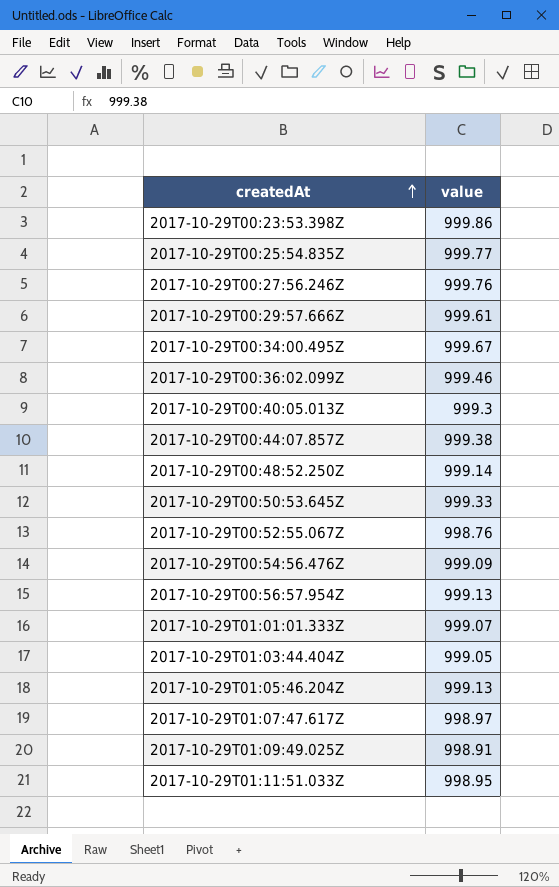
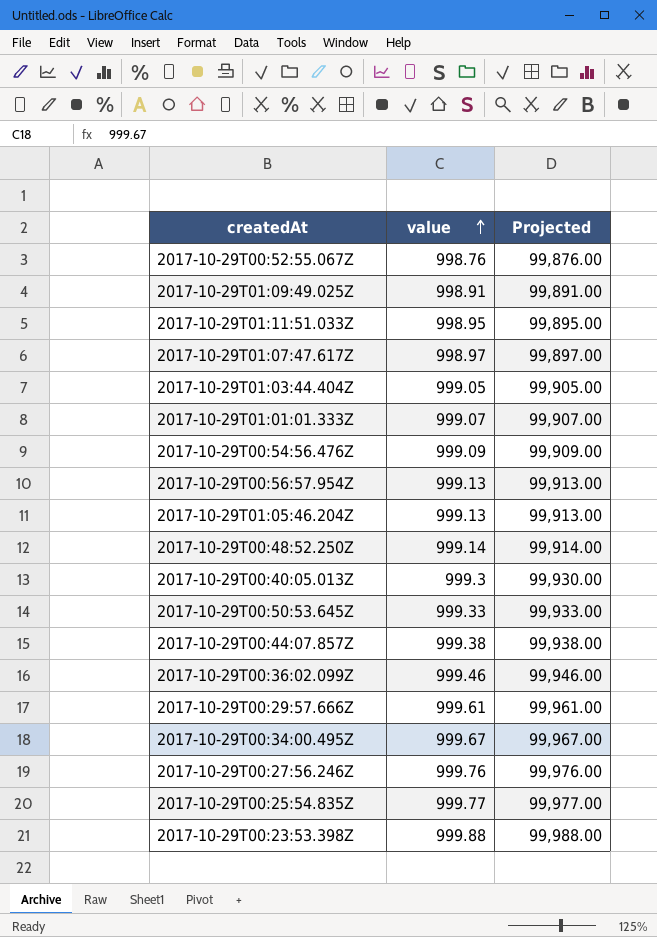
row order: createdAt ascending -> value ascending
column Projected | formula: none -> [value] * 100
2017-10-29T00:23:53.398Z | value: 999.86 -> 999.88

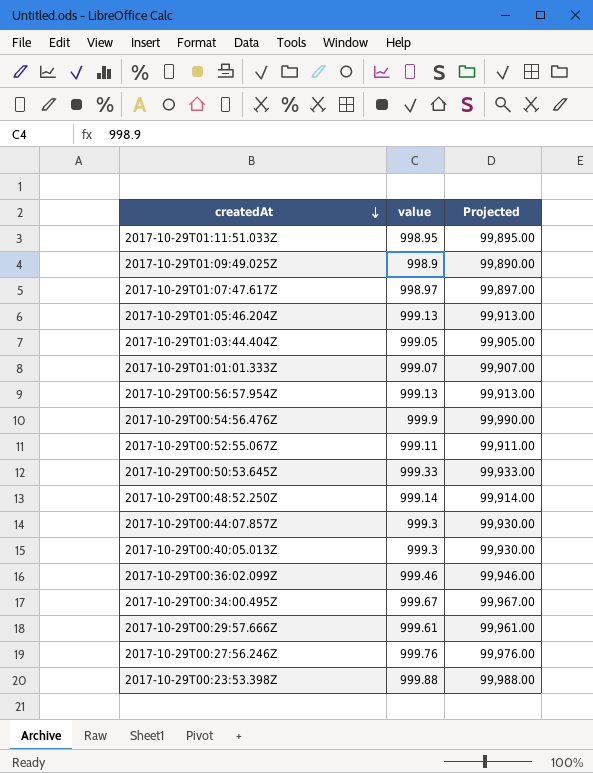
row order: value ascending -> createdAt descending
row 2017-10-29T00:25:54.835Z: 999.77 | 99,977.00 -> none
2017-10-29T01:09:49.025Z | value: 998.91 -> 998.9
2017-10-29T01:09:49.025Z | Projected: 99,891.00 -> 99,890.00
2017-10-29T00:54:56.476Z | value: 999.09 -> 999.9
2017-10-29T00:54:56.476Z | Projected: 99,909.00 -> 99,990.00
2017-10-29T00:52:55.067Z | value: 998.76 -> 999.11
2017-10-29T00:52:55.067Z | Projected: 99,876.00 -> 99,911.00
2017-10-29T00:44:07.857Z | value: 999.38 -> 999.3
2017-10-29T00:44:07.857Z | Projected: 99,938.00 -> 99,930.00

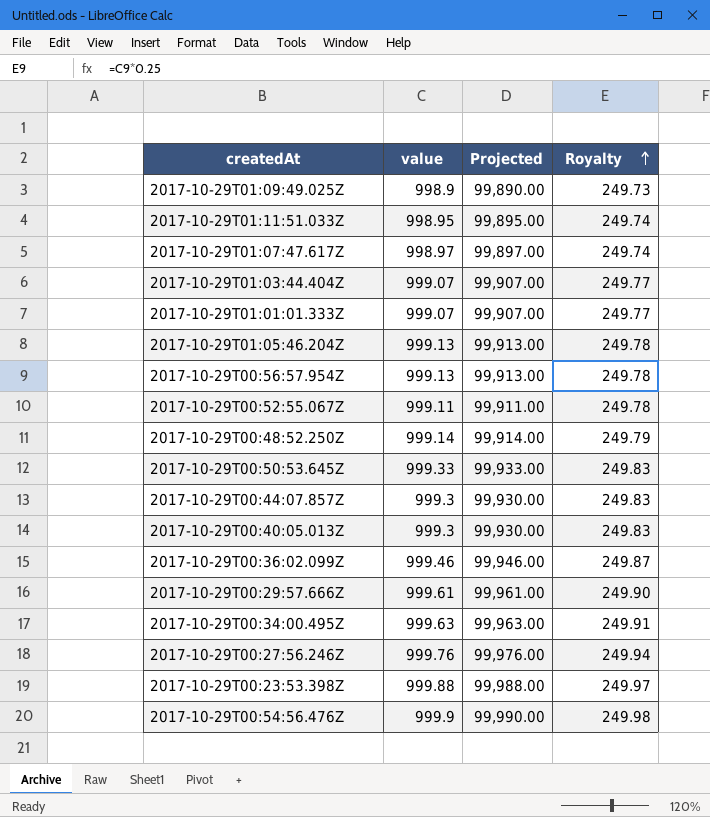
row order: createdAt descending -> Royalty ascending
column Royalty | formula: none -> [value] * 0.25
2017-10-29T01:03:44.404Z | value: 999.05 -> 999.07
2017-10-29T01:03:44.404Z | Projected: 99,905.00 -> 99,907.00
2017-10-29T00:34:00.495Z | value: 999.67 -> 999.63
2017-10-29T00:34:00.495Z | Projected: 99,967.00 -> 99,963.00

